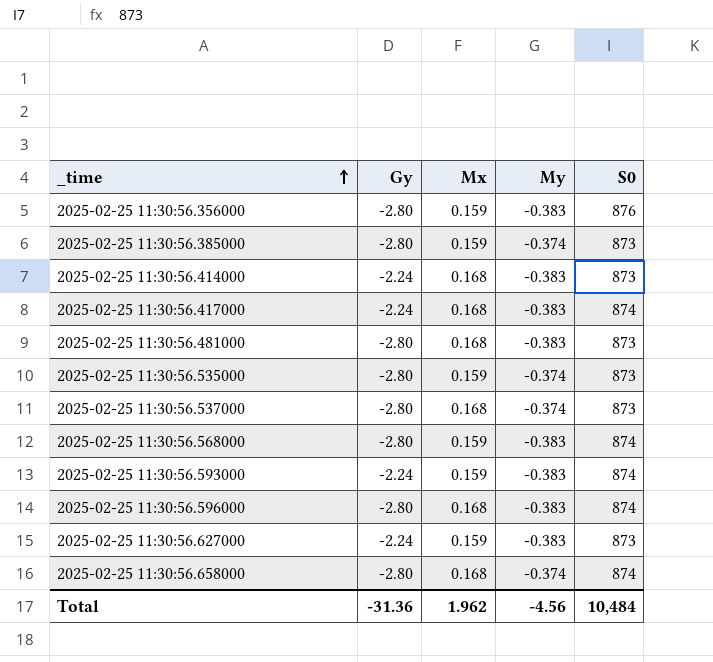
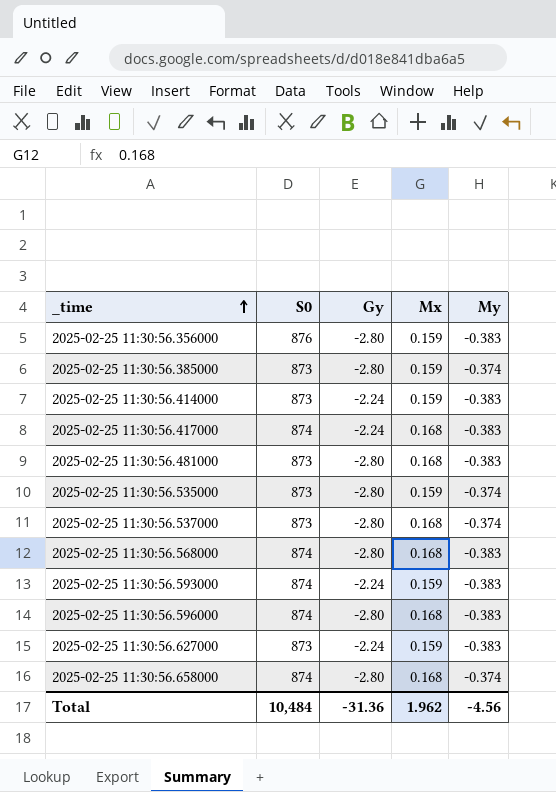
column S0 | position: 5 -> 2
2025-02-25 11:30:56.414000 | Mx: 0.168 -> 0.159
2025-02-25 11:30:56.568000 | Mx: 0.159 -> 0.168

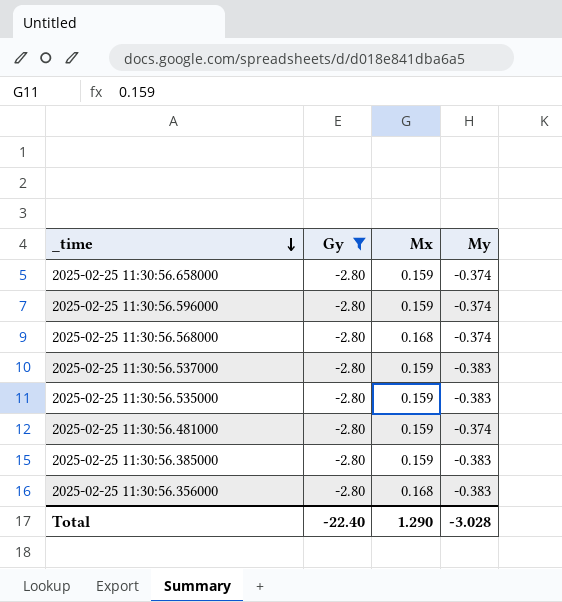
filter: none -> Gy = -2.80
row order: _time ascending -> _time descending
column S0 | position: 2 -> none
2025-02-25 11:30:56.658000 | Mx: 0.168 -> 0.159
2025-02-25 11:30:56.596000 | Mx: 0.168 -> 0.159
2025-02-25 11:30:56.596000 | My: -0.383 -> -0.374
2025-02-25 11:30:56.568000 | My: -0.383 -> -0.374
2025-02-25 11:30:56.537000 | Mx: 0.168 -> 0.159
2025-02-25 11:30:56.537000 | My: -0.374 -> -0.383
2025-02-25 11:30:56.535000 | My: -0.374 -> -0.383
2025-02-25 11:30:56.481000 | Mx: 0.168 -> 0.159
2025-02-25 11:30:56.481000 | My: -0.383 -> -0.374
2025-02-25 11:30:56.385000 | My: -0.374 -> -0.383
2025-02-25 11:30:56.356000 | Mx: 0.159 -> 0.168
Total | Gy: -31.36 -> -22.40
Total | Mx: 1.962 -> 1.290
Total | My: -4.56 -> -3.028

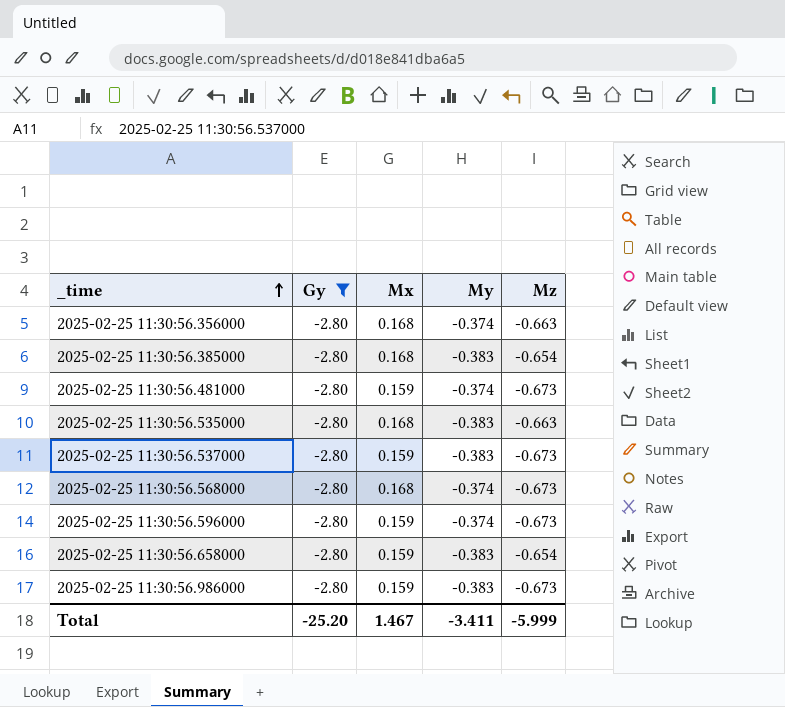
row order: _time descending -> _time ascending
column Mz | position: none -> 5
2025-02-25 11:30:56.356000 | My: -0.383 -> -0.374
2025-02-25 11:30:56.385000 | Mx: 0.159 -> 0.168
2025-02-25 11:30:56.535000 | Mx: 0.159 -> 0.168
2025-02-25 11:30:56.658000 | My: -0.374 -> -0.383
row 2025-02-25 11:30:56.986000: none -> -2.80 | 0.159 | -0.383 | -0.673
Total | Gy: -22.40 -> -25.20
Total | Mx: 1.290 -> 1.467
Total | My: -3.028 -> -3.411

